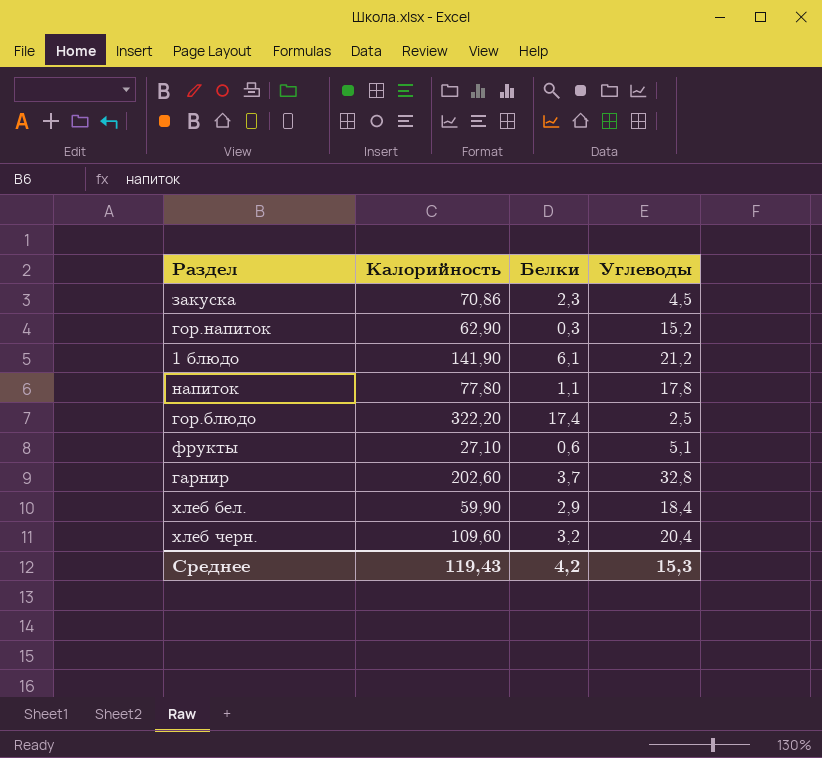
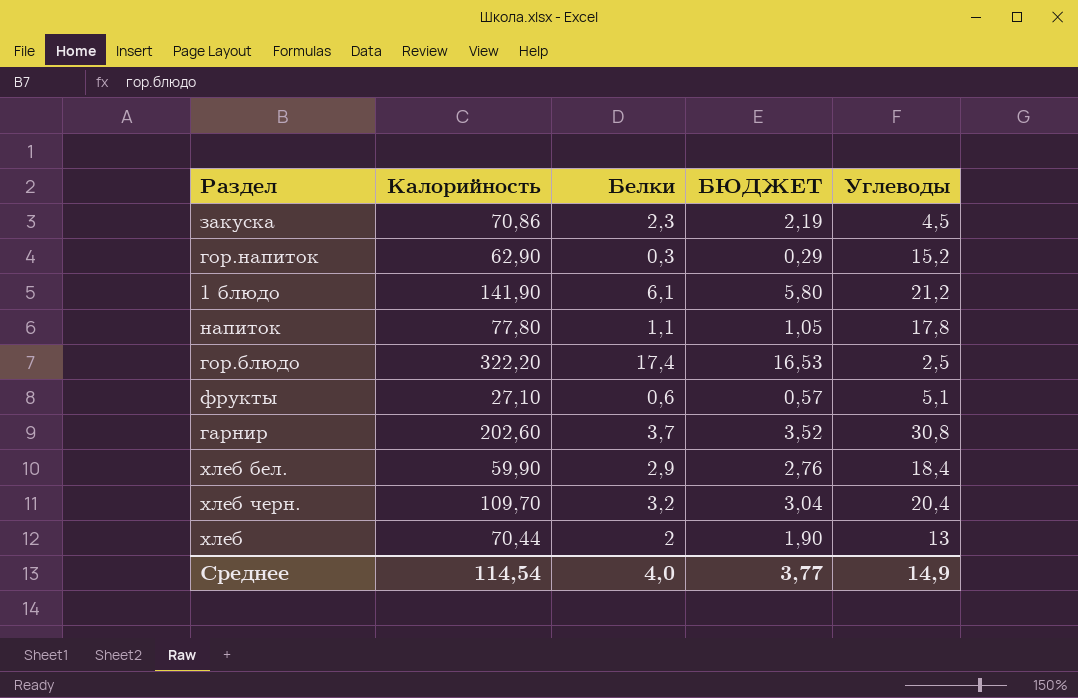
column БЮДЖЕТ | formula: none -> [Белки] * 0,95
гарнир | Углеводы: 32,8 -> 30,8
хлеб черн. | Калорийность: 109,60 -> 109,70
row хлеб: none -> 70,44 | 2 | 1,90 | 13
Среднее | Калорийность: 119,43 -> 114,54
Среднее | Белки: 4,2 -> 4,0
Среднее | Углеводы: 15,3 -> 14,9

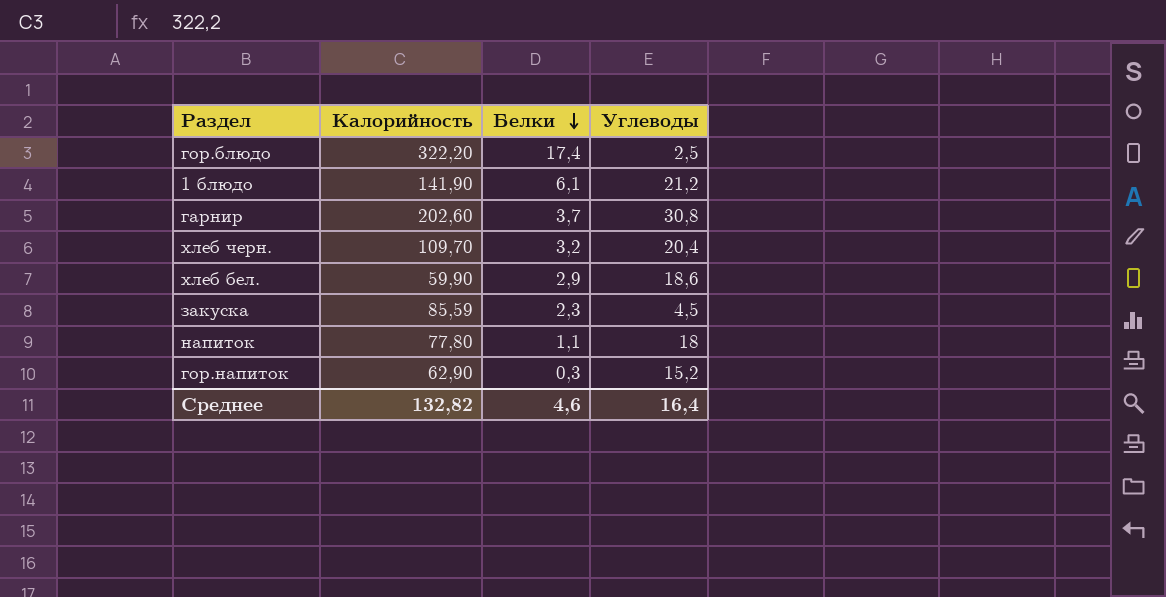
row order: none -> Белки descending
column БЮДЖЕТ | formula: [Белки] * 0,95 -> none
row фрукты: 27,10 | 0,6 | 0,57 | 5,1 -> none
row хлеб: 70,44 | 2 | 1,90 | 13 -> none
хлеб бел. | Углеводы: 18,4 -> 18,6
закуска | Калорийность: 70,86 -> 85,59
напиток | Углеводы: 17,8 -> 18
Среднее | Калорийность: 114,54 -> 132,82
Среднее | Белки: 4,0 -> 4,6
Среднее | Углеводы: 14,9 -> 16,4

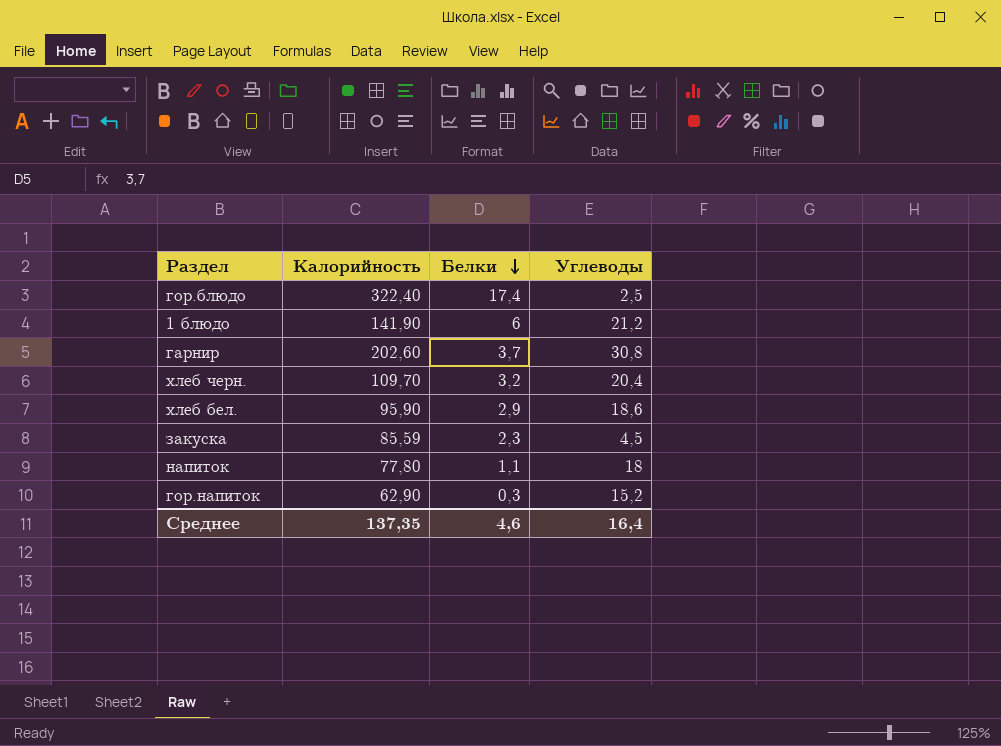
гор.блюдо | Калорийность: 322,20 -> 322,40
1 блюдо | Белки: 6,1 -> 6
хлеб бел. | Калорийность: 59,90 -> 95,90
Среднее | Калорийность: 132,82 -> 137,35

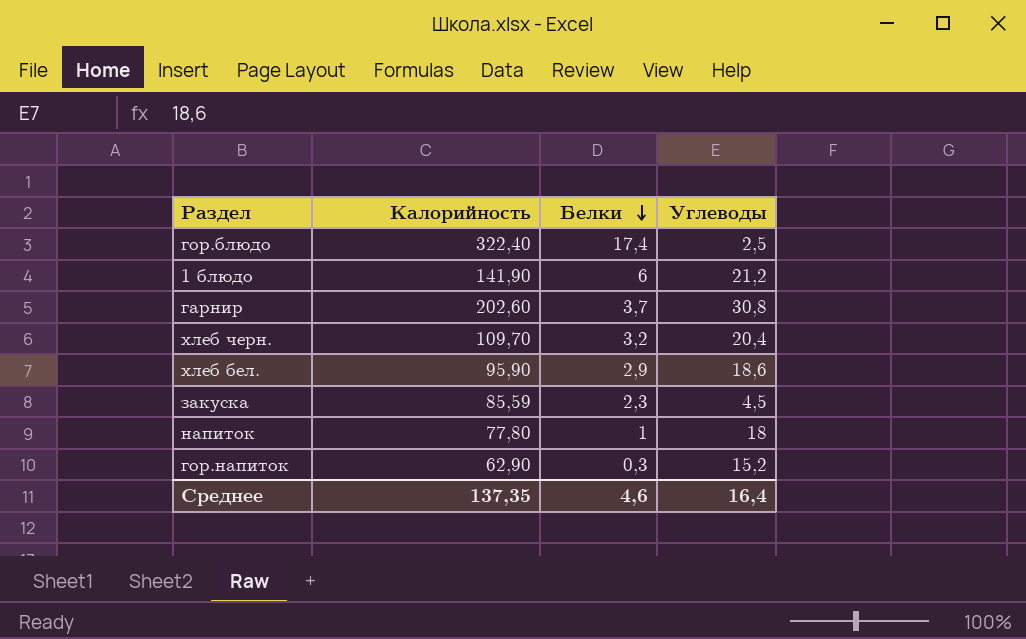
напиток | Белки: 1,1 -> 1

